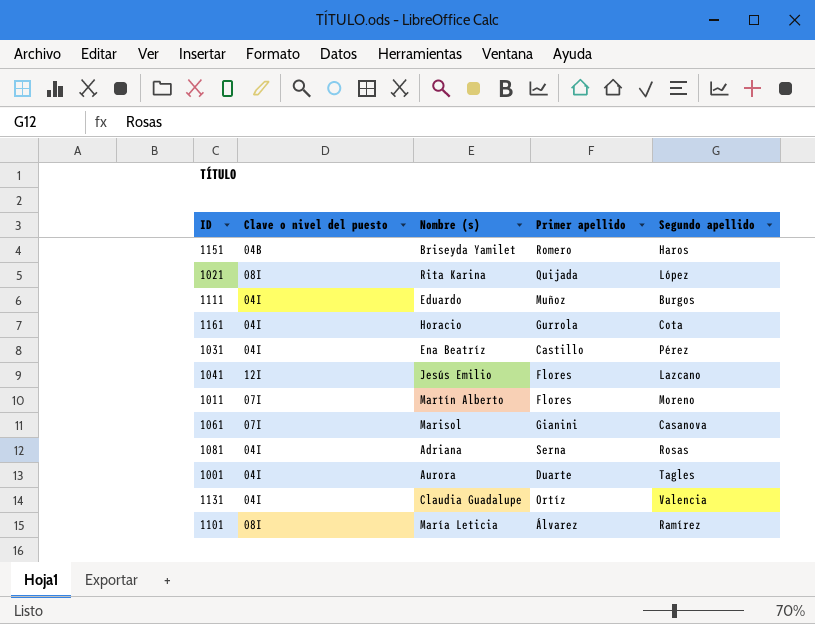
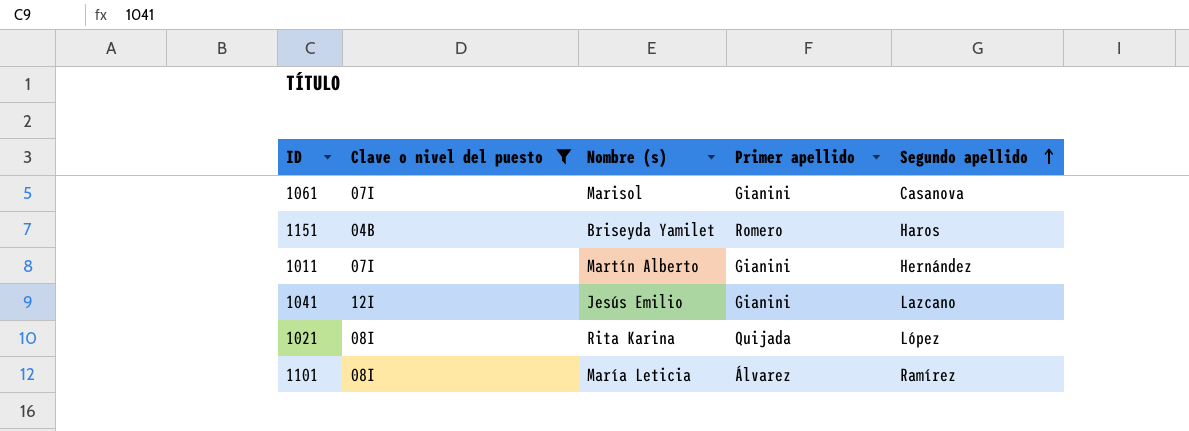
filter: none -> Clave o nivel del puesto != 04I
row order: none -> Segundo apellido ascending
1011 | Primer apellido: Flores -> Gianini
1011 | Segundo apellido: Moreno -> Hernández
1041 | Primer apellido: Flores -> Gianini

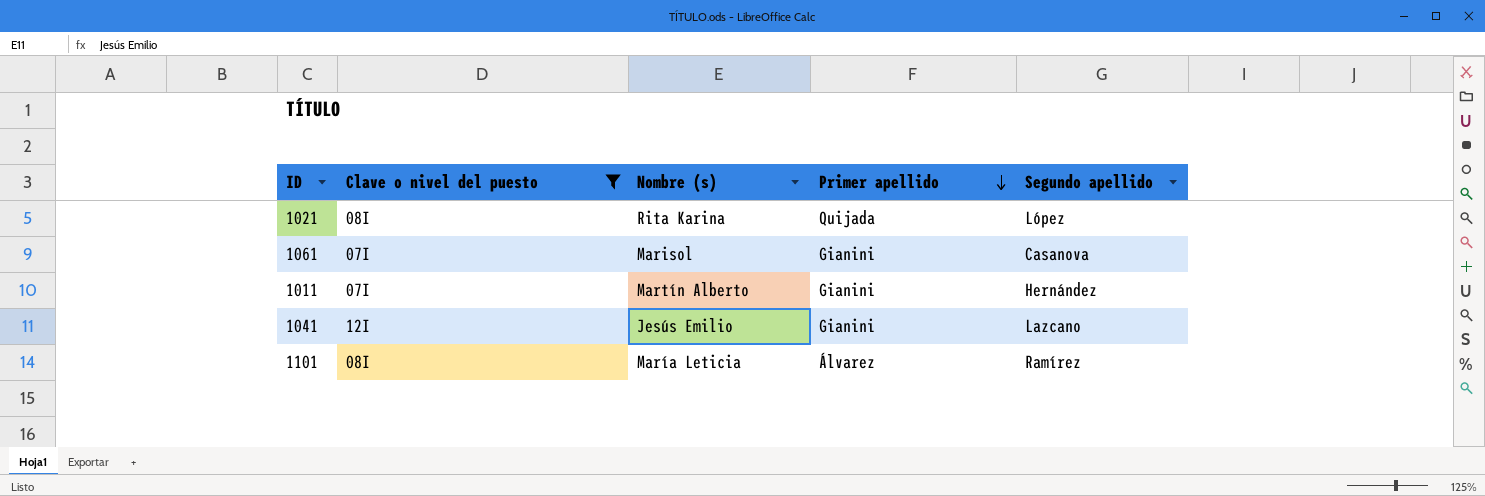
row order: Segundo apellido ascending -> Primer apellido descending
row 1151: 04B | Briseyda Yamilet | Romero | Haros -> none

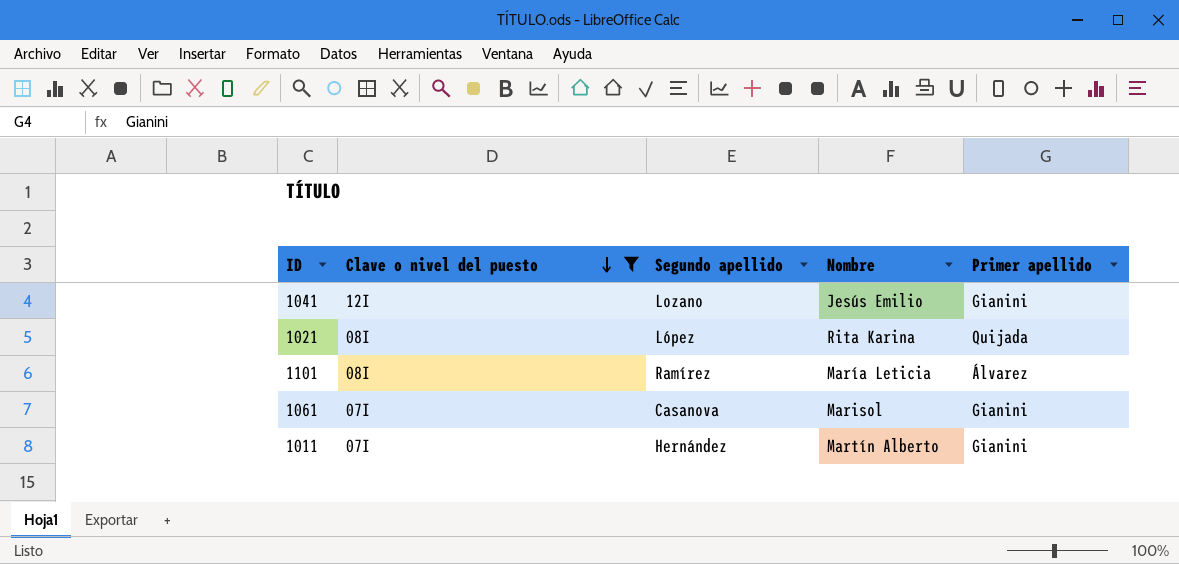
row order: Primer apellido descending -> Clave o nivel del puesto descending
column Segundo apellido | position: 5 -> 3
column name: Nombre (s) -> Nombre
1041 | Segundo apellido: Lazcano -> Lozano

